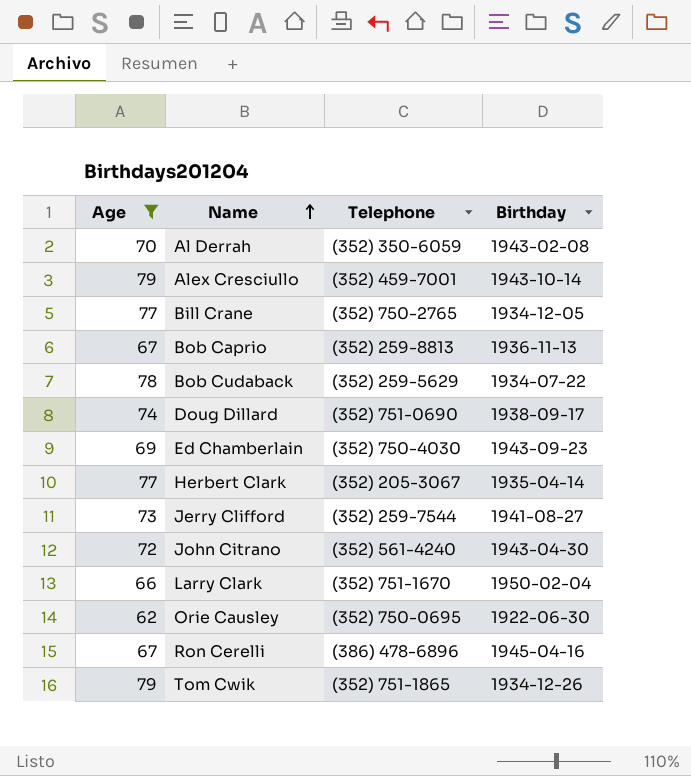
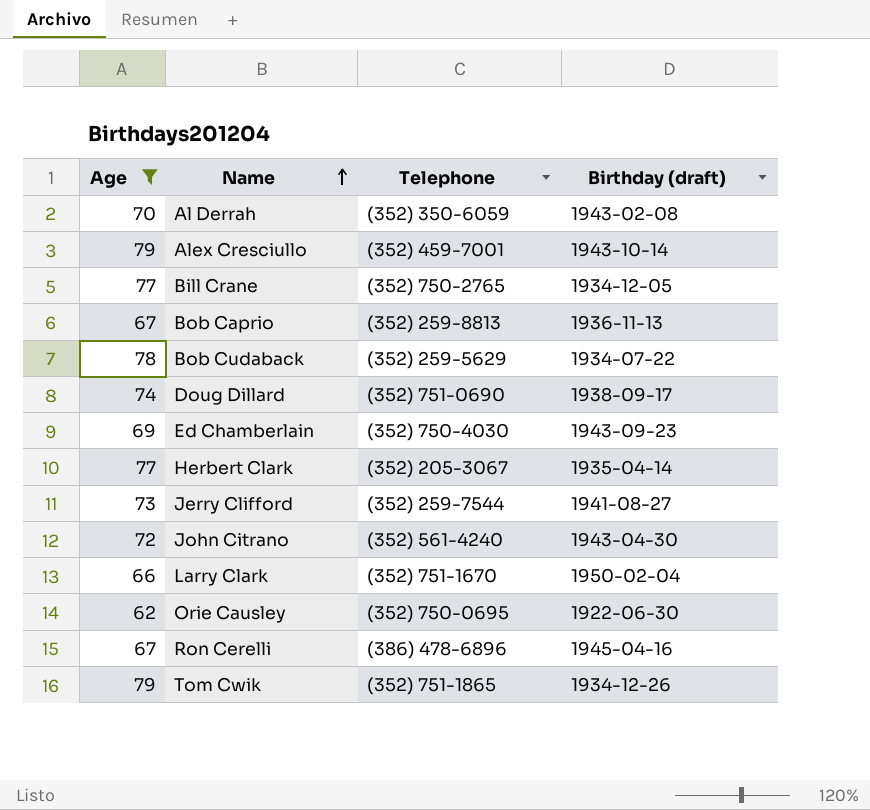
column name: Birthday -> Birthday (draft)

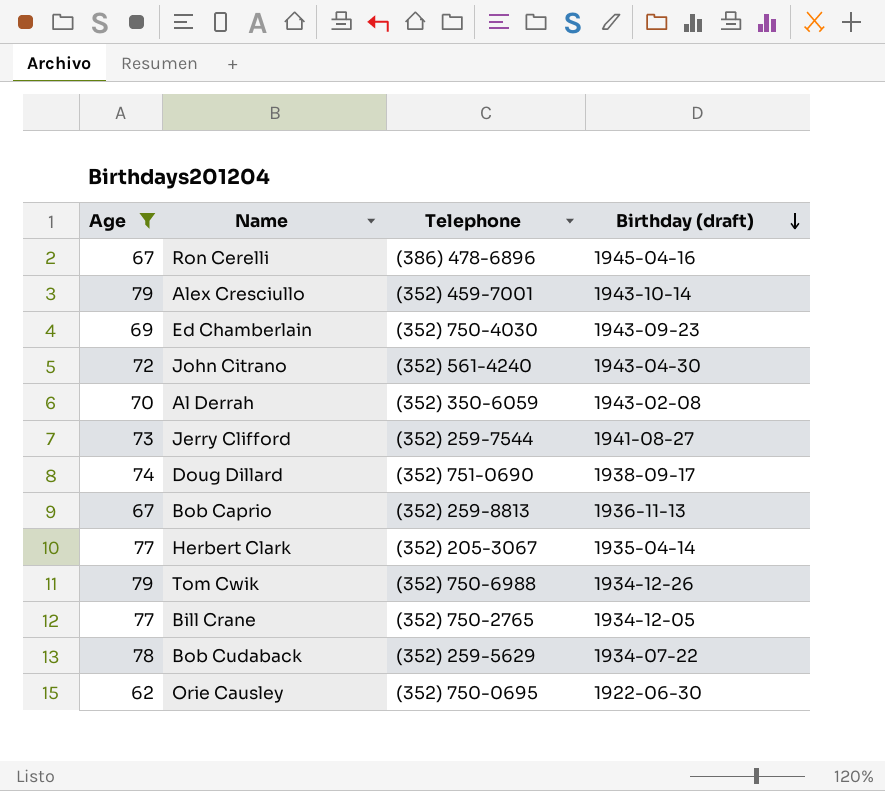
row order: Name ascending -> Birthday (draft) descending
row Larry Clark: 66 | (352) 751-1670 | 1950-02-04 -> none
Tom Cwik | Telephone: (352) 751-1865 -> (352) 750-6988

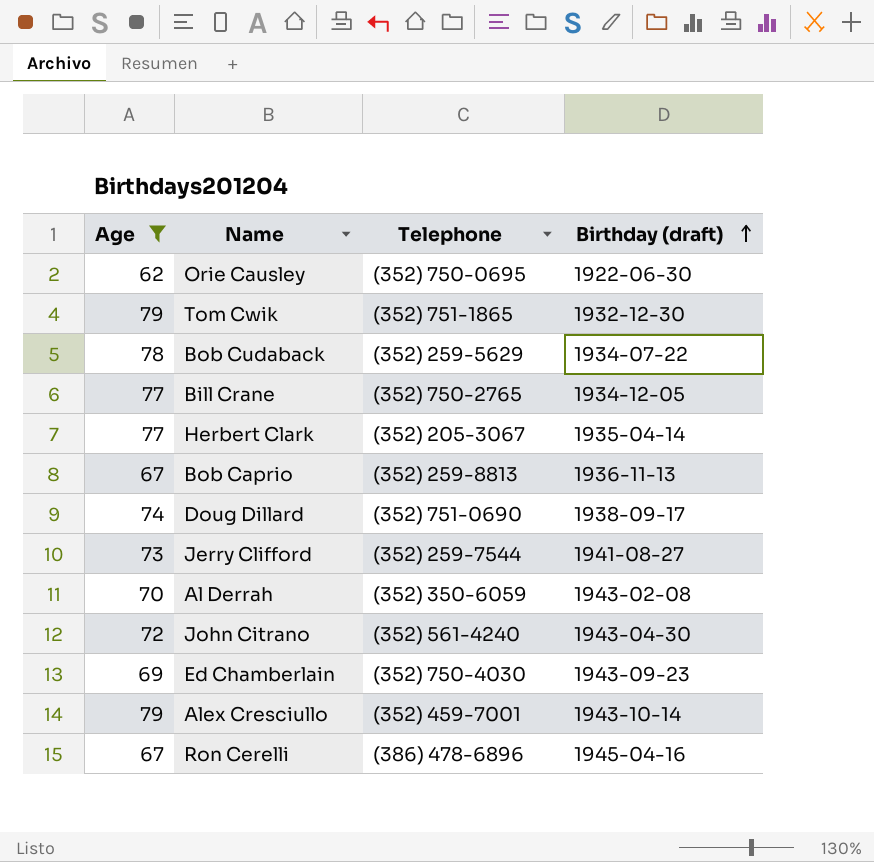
row order: Birthday (draft) descending -> Birthday (draft) ascending
Tom Cwik | Telephone: (352) 750-6988 -> (352) 751-1865
Tom Cwik | Birthday (draft): 1934-12-26 -> 1932-12-30

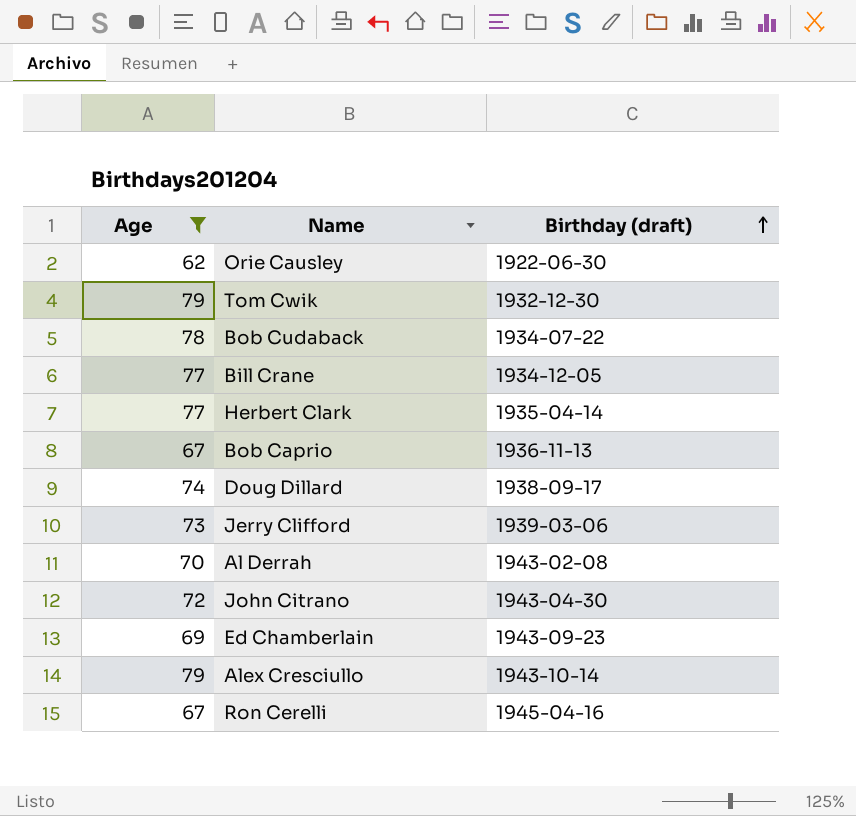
column Telephone | position: 3 -> none
Jerry Clifford | Birthday (draft): 1941-08-27 -> 1939-03-06

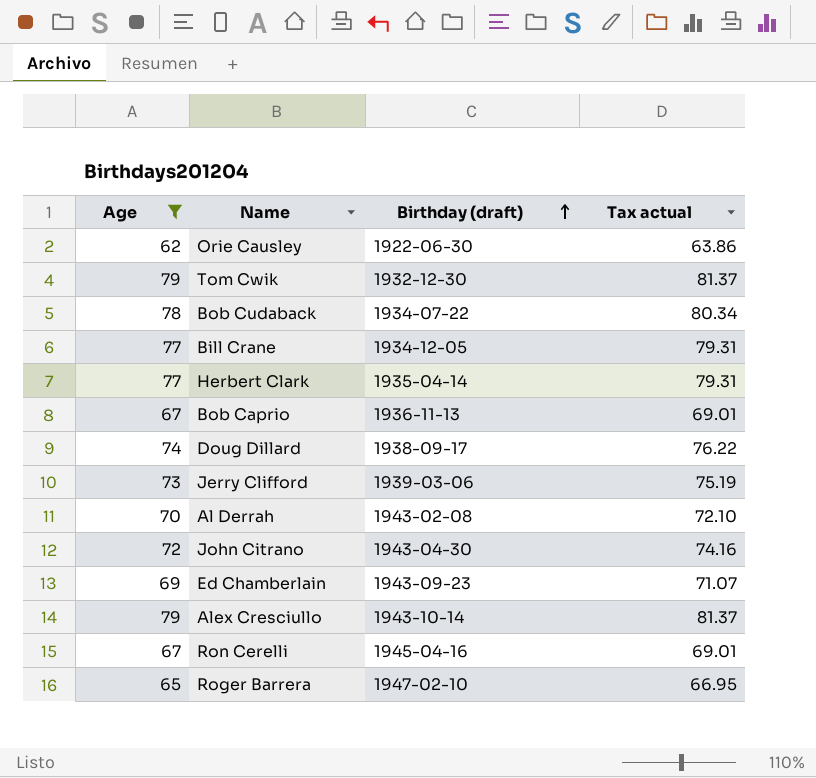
column Tax actual | formula: none -> [Age] * 1.03
row Roger Barrera: none -> 65 | 1947-02-10 | 66.95

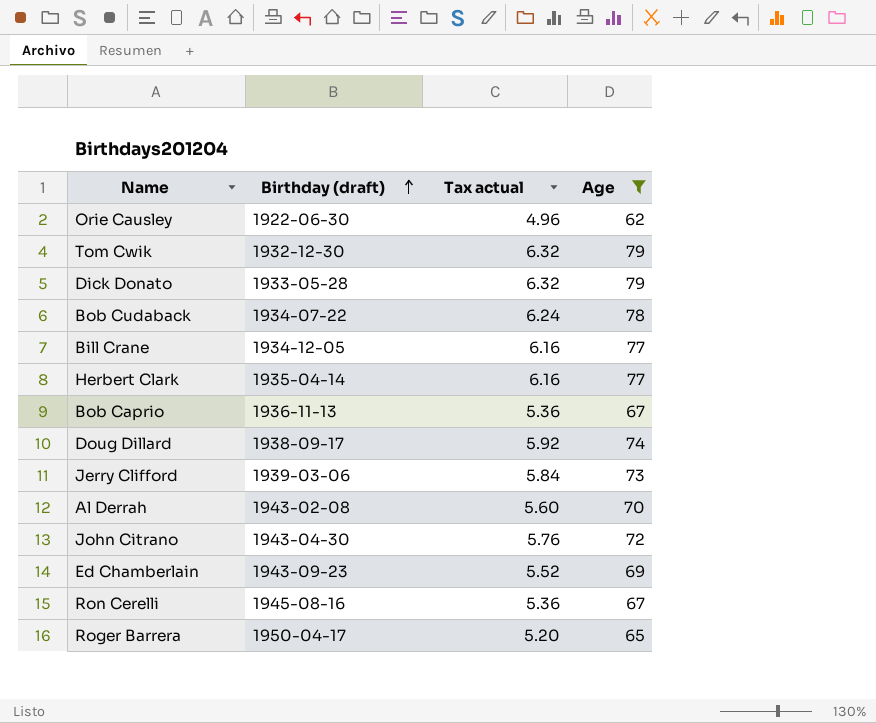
column Tax actual | formula: [Age] * 1.03 -> [Age] * 0.08
column Age | position: 1 -> 4
row Alex Cresciullo: 79 | 1943-10-14 | 81.37 -> none
row Dick Donato: none -> 1933-05-28 | 6.32 | 79
Ron Cerelli | Birthday (draft): 1945-04-16 -> 1945-08-16
Roger Barrera | Birthday (draft): 1947-02-10 -> 1950-04-17

